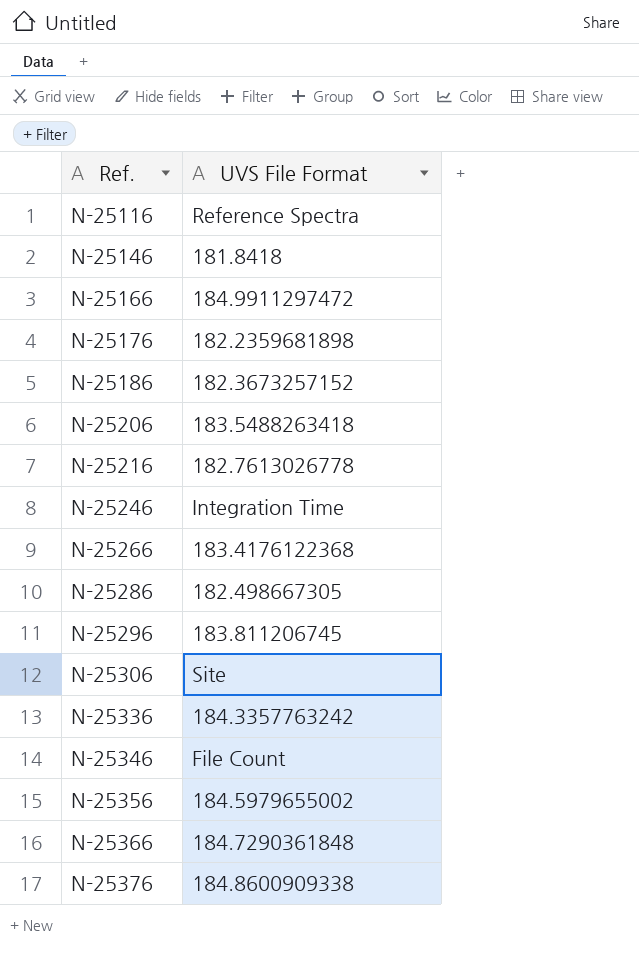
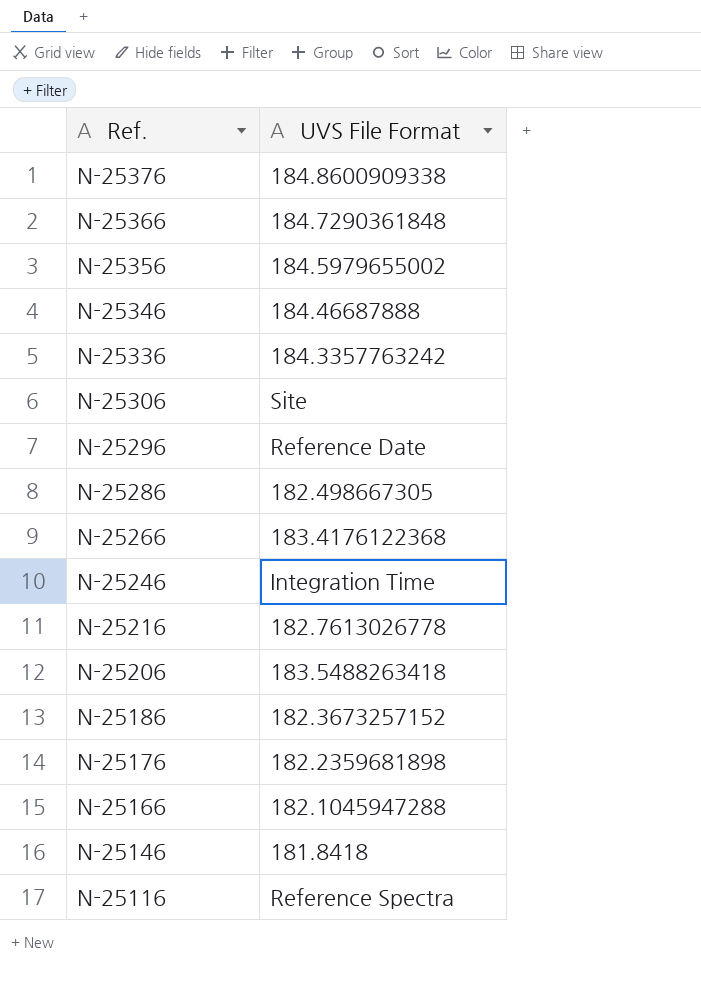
row order: Ref. ascending -> Ref. descending
N-25346 | UVS File Format: File Count -> 184.46687888
N-25296 | UVS File Format: 183.811206745 -> Reference Date
N-25166 | UVS File Format: 184.9911297472 -> 182.1045947288

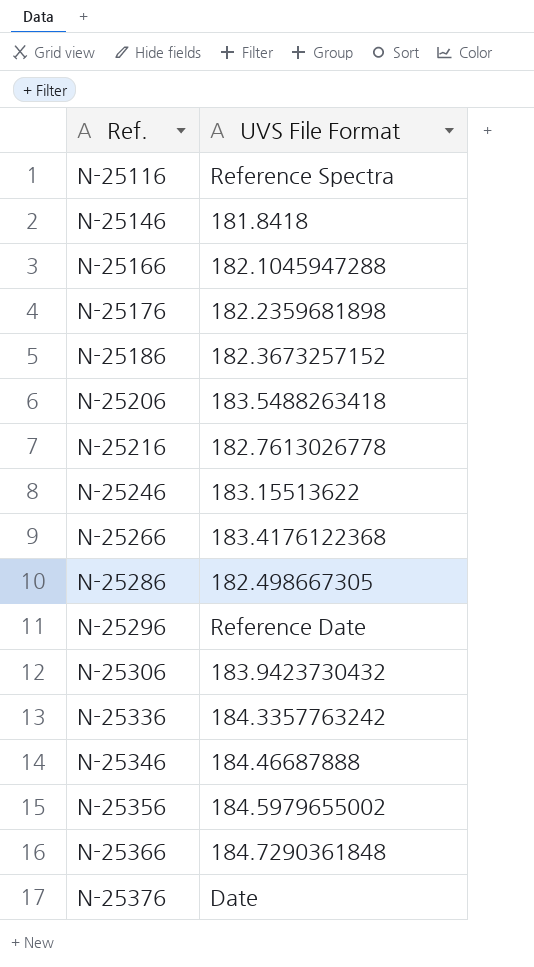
row order: Ref. descending -> Ref. ascending
N-25246 | UVS File Format: Integration Time -> 183.15513622
N-25306 | UVS File Format: Site -> 183.9423730432
N-25376 | UVS File Format: 184.8600909338 -> Date

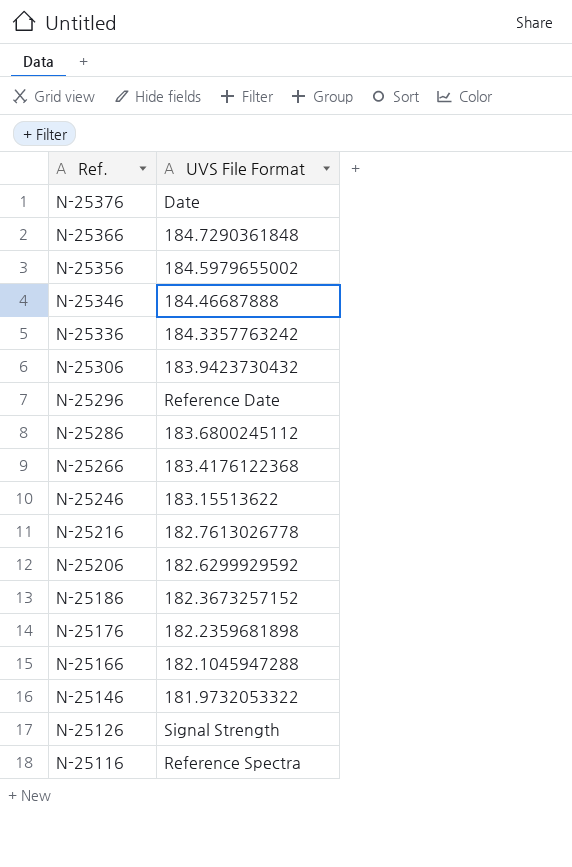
row order: Ref. ascending -> Ref. descending
N-25286 | UVS File Format: 182.498667305 -> 183.6800245112
N-25206 | UVS File Format: 183.5488263418 -> 182.6299929592
N-25146 | UVS File Format: 181.8418 -> 181.9732053322
row N-25126: none -> Signal Strength

